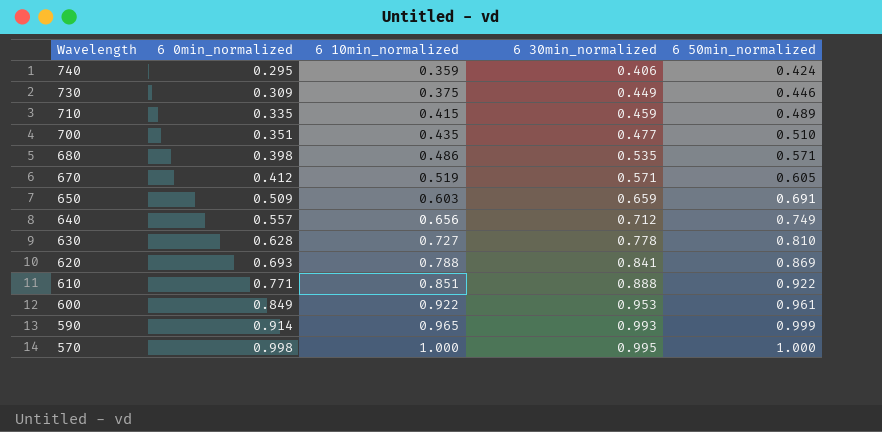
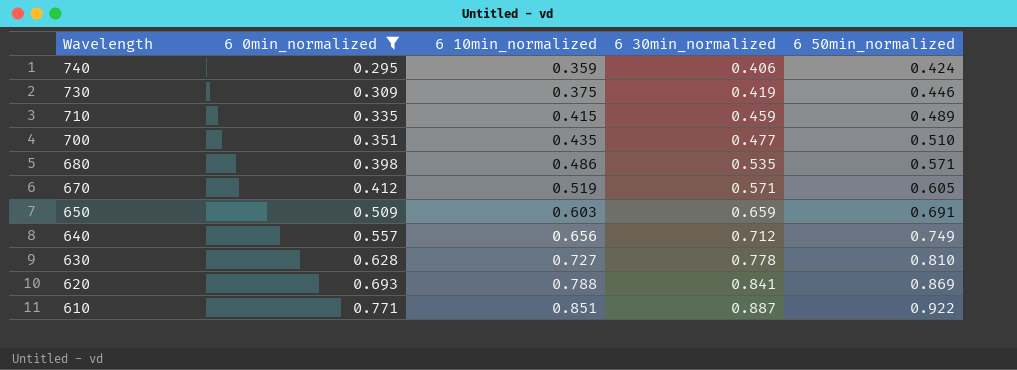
filter: none -> 6 0min_normalized <= 0.771
730 | 6 30min_normalized: 0.449 -> 0.419
610 | 6 30min_normalized: 0.888 -> 0.887

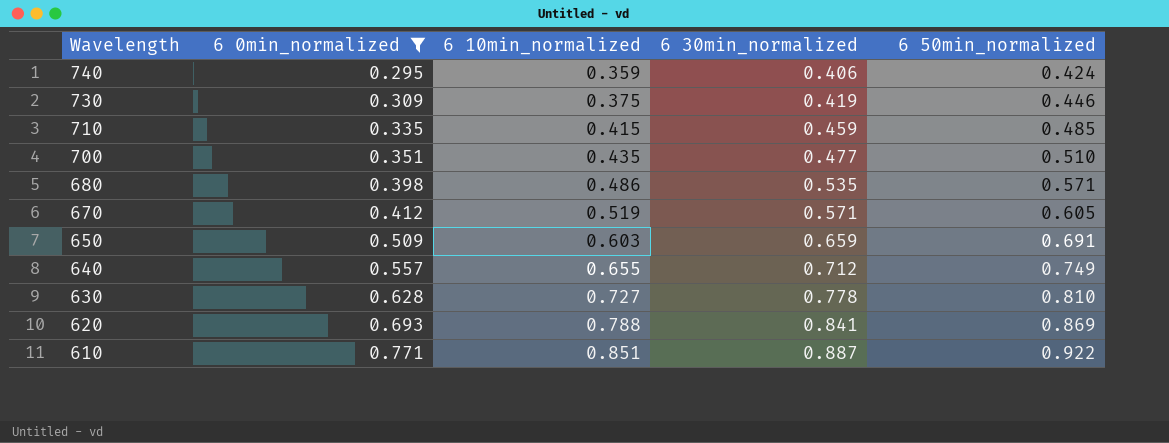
710 | 6 50min_normalized: 0.489 -> 0.485
640 | 6 10min_normalized: 0.656 -> 0.655

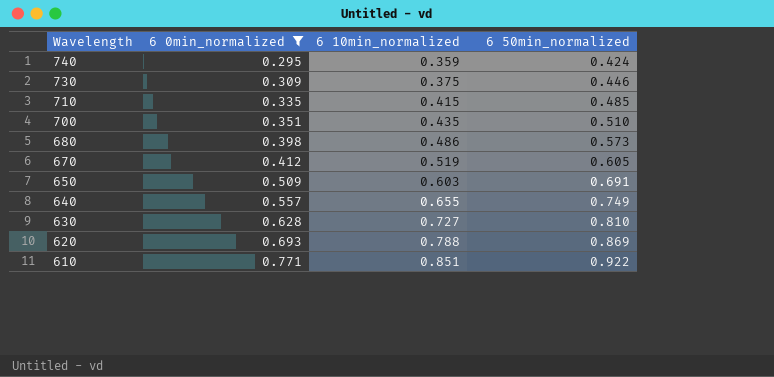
column 6 30min_normalized | position: 4 -> none
680 | 6 50min_normalized: 0.571 -> 0.573

